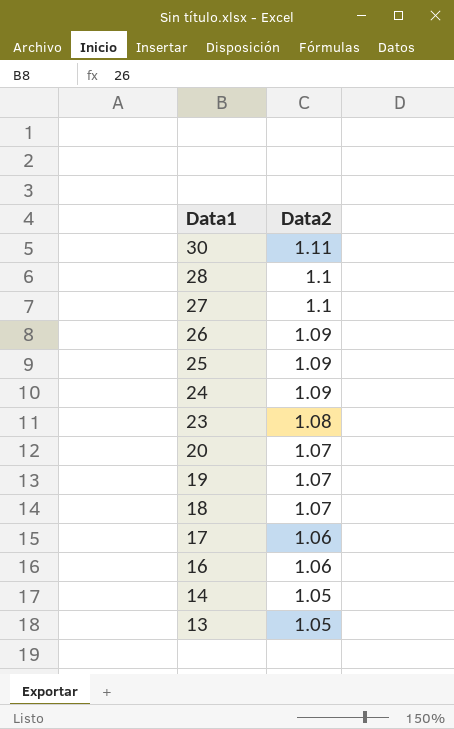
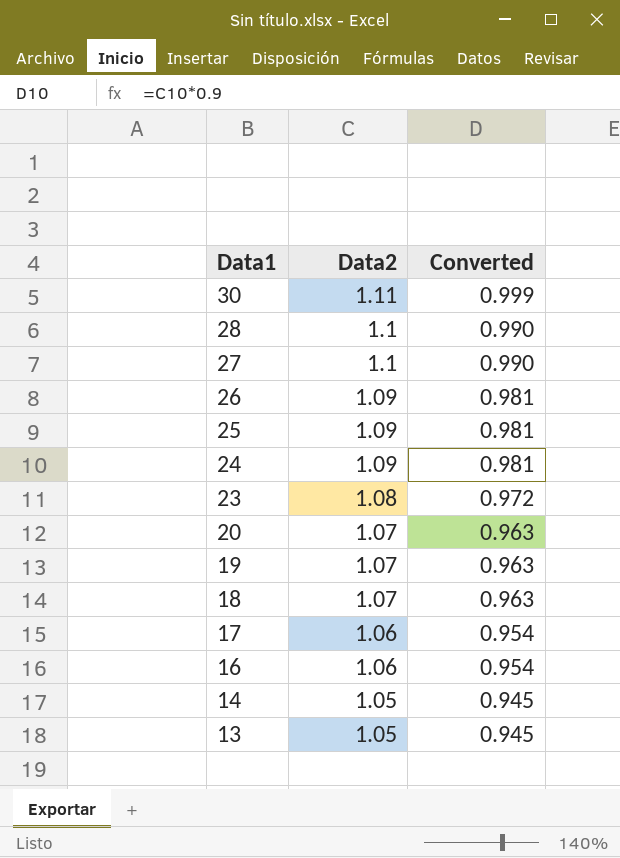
column Converted | formula: none -> [Data2] * 0.9

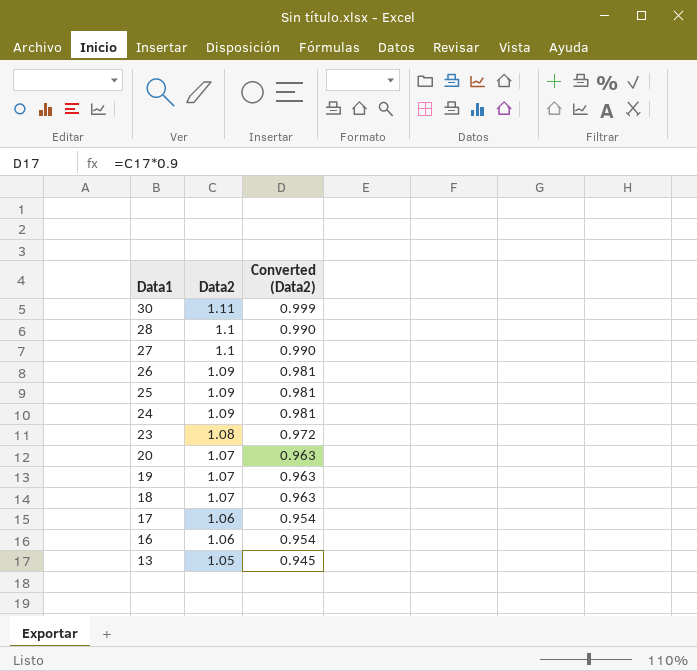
column name: Converted -> Converted (Data2)
row 14: 1.05 | 0.945 -> none

